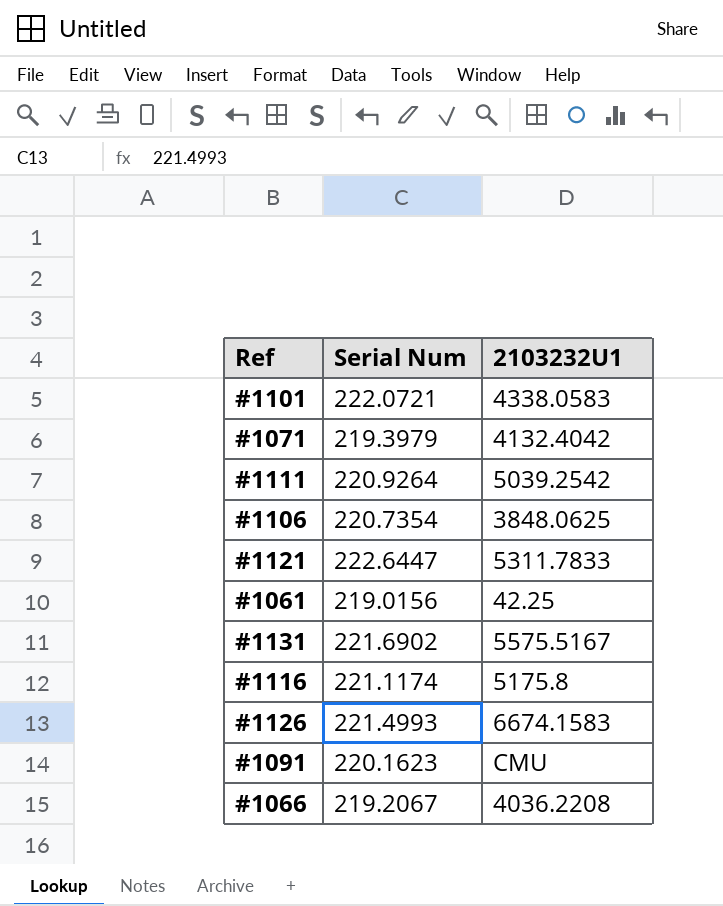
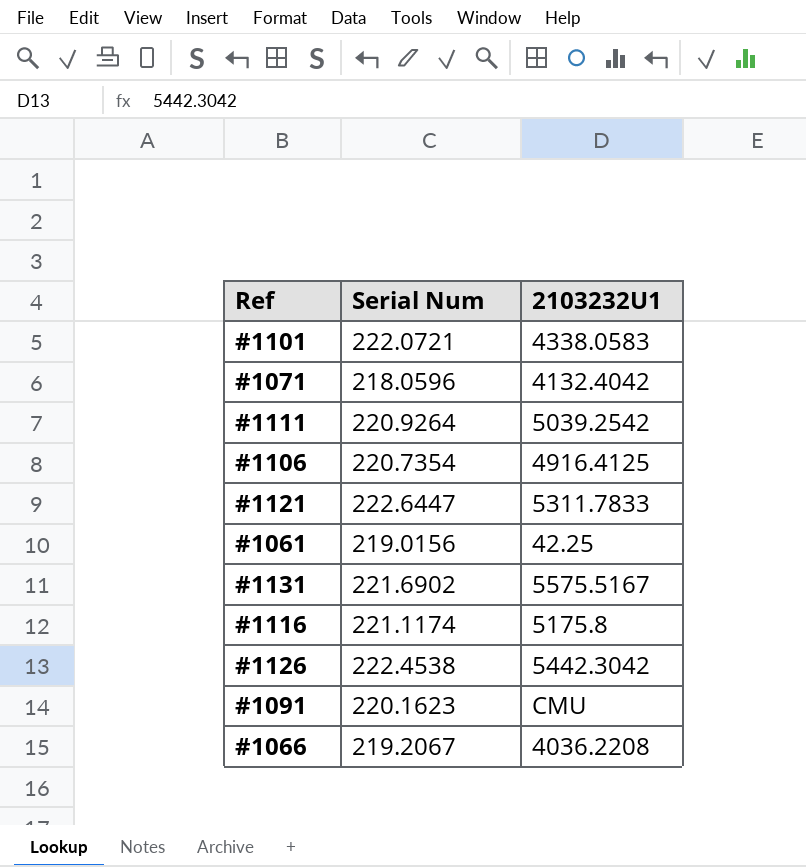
#1071 | Serial Num: 219.3979 -> 218.0596
#1106 | 2103232U1: 3848.0625 -> 4916.4125
#1126 | Serial Num: 221.4993 -> 222.4538
#1126 | 2103232U1: 6674.1583 -> 5442.3042

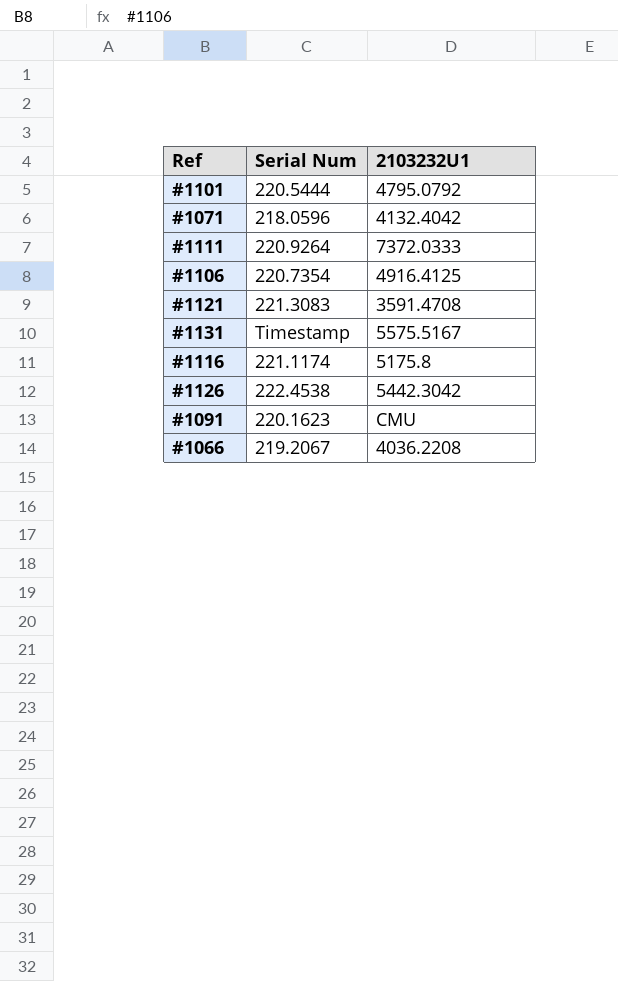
row #1061: 219.0156 | 42.25 -> none
#1101 | Serial Num: 222.0721 -> 220.5444
#1101 | 2103232U1: 4338.0583 -> 4795.0792
#1111 | 2103232U1: 5039.2542 -> 7372.0333
#1121 | Serial Num: 222.6447 -> 221.3083
#1121 | 2103232U1: 5311.7833 -> 3591.4708
#1131 | Serial Num: 221.6902 -> Timestamp

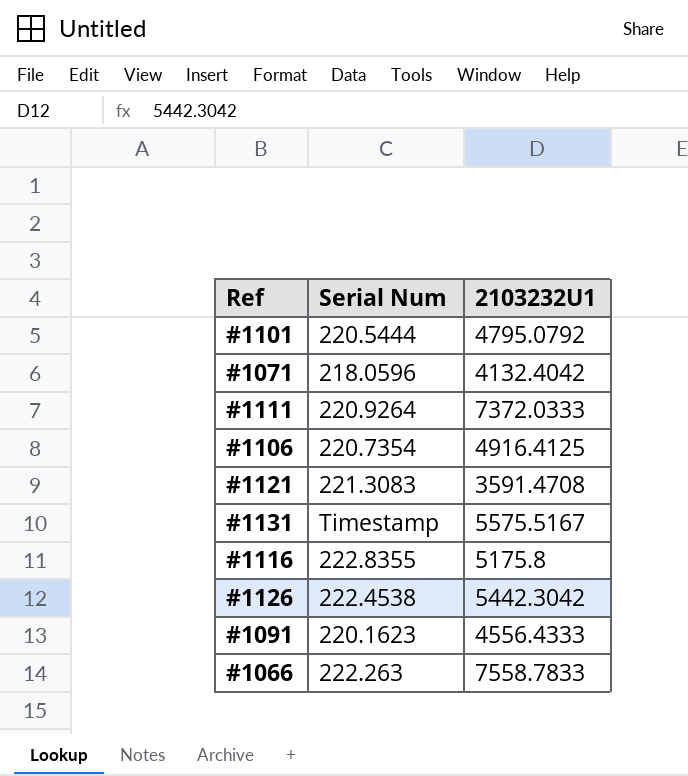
#1116 | Serial Num: 221.1174 -> 222.8355
#1091 | 2103232U1: CMU -> 4556.4333
#1066 | Serial Num: 219.2067 -> 222.263
#1066 | 2103232U1: 4036.2208 -> 7558.7833

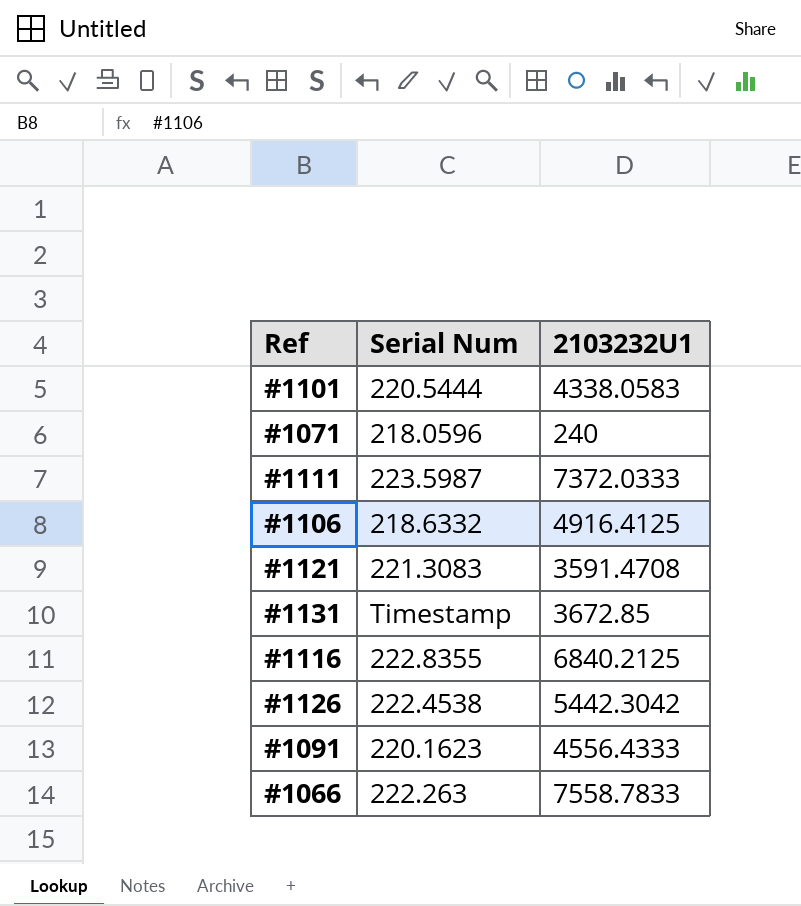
#1101 | 2103232U1: 4795.0792 -> 4338.0583
#1071 | 2103232U1: 4132.4042 -> 240
#1111 | Serial Num: 220.9264 -> 223.5987
#1106 | Serial Num: 220.7354 -> 218.6332
#1131 | 2103232U1: 5575.5167 -> 3672.85
#1116 | 2103232U1: 5175.8 -> 6840.2125

